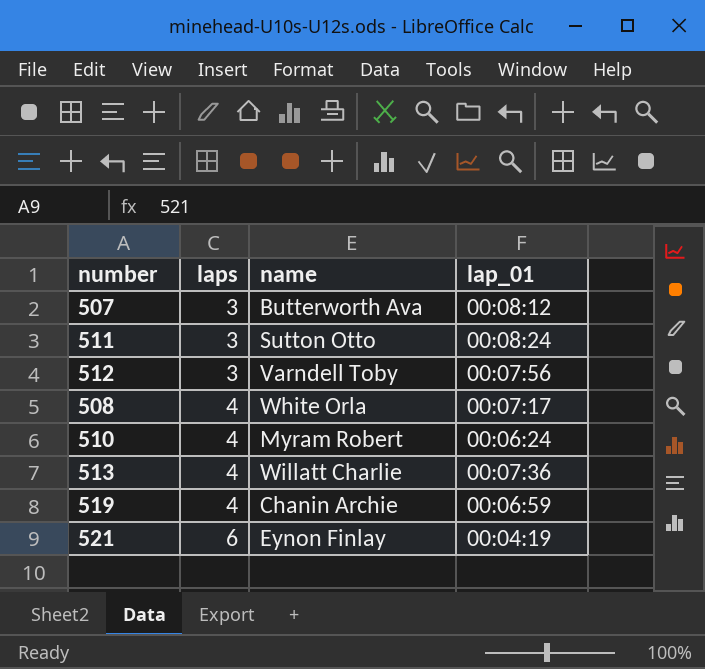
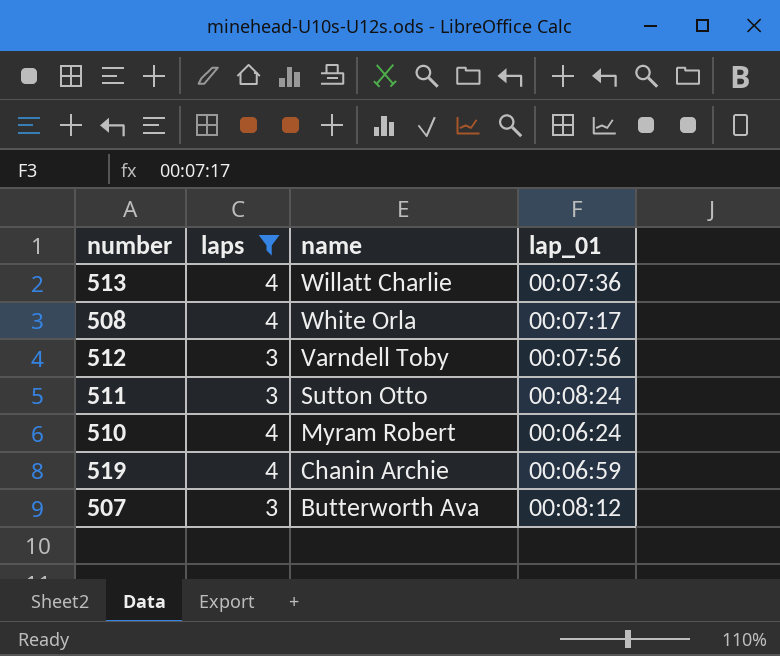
filter: none -> laps != 6
row order: laps ascending -> name descending

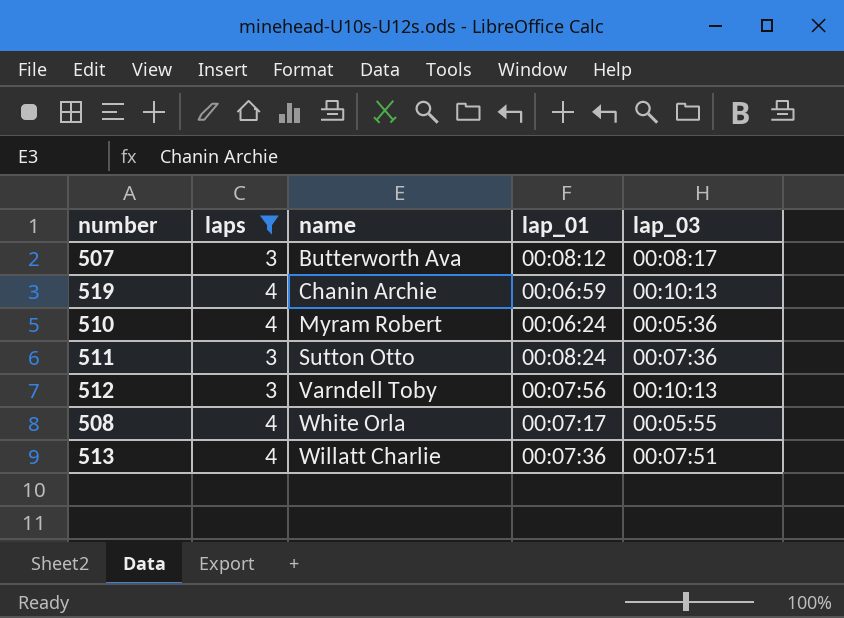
row order: name descending -> name ascending
column lap_03 | position: none -> 5

